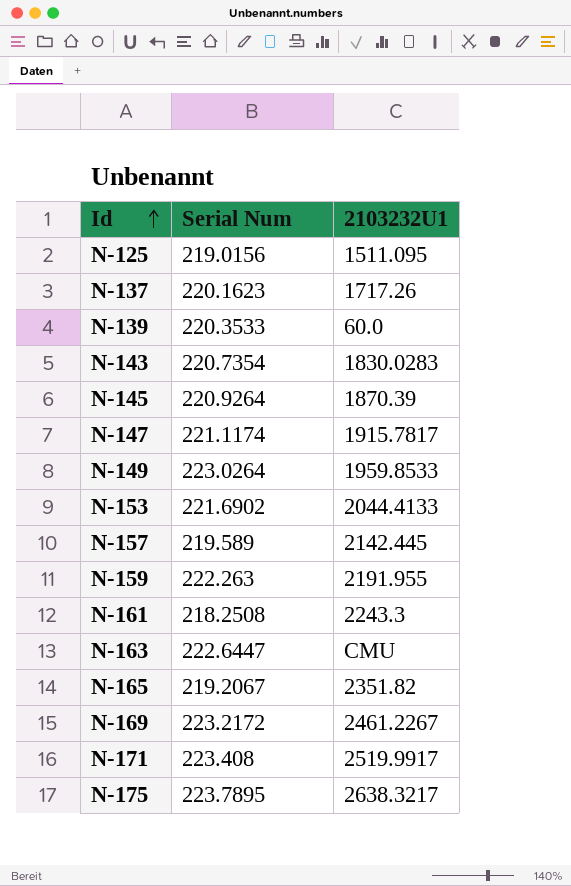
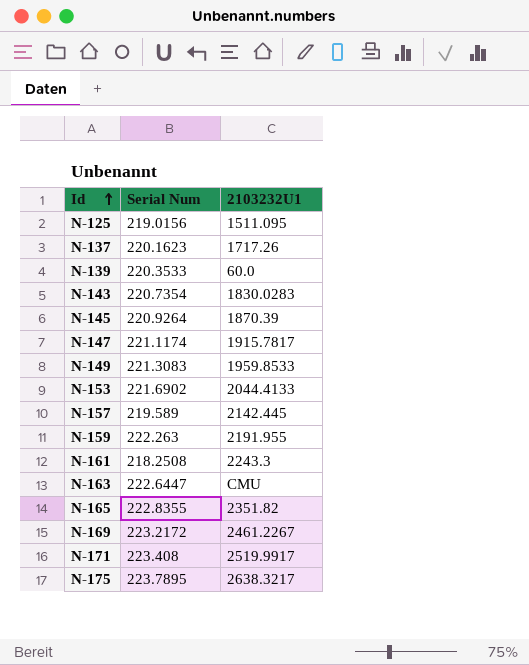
N-149 | Serial Num: 223.0264 -> 221.3083
N-165 | Serial Num: 219.2067 -> 222.8355

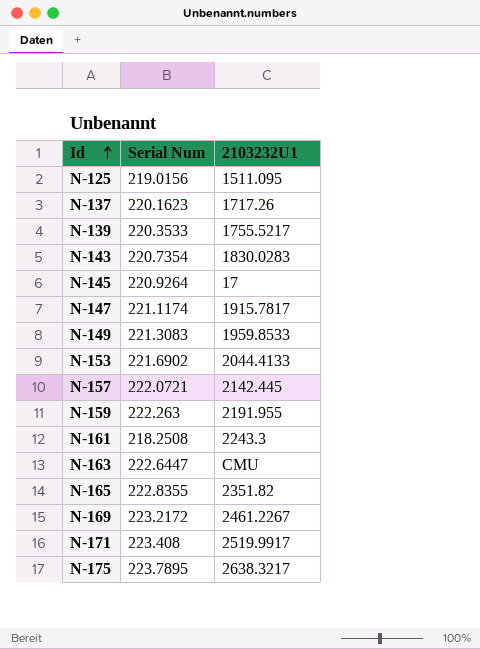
N-139 | 2103232U1: 60.0 -> 1755.5217
N-145 | 2103232U1: 1870.39 -> 17
N-157 | Serial Num: 219.589 -> 222.0721

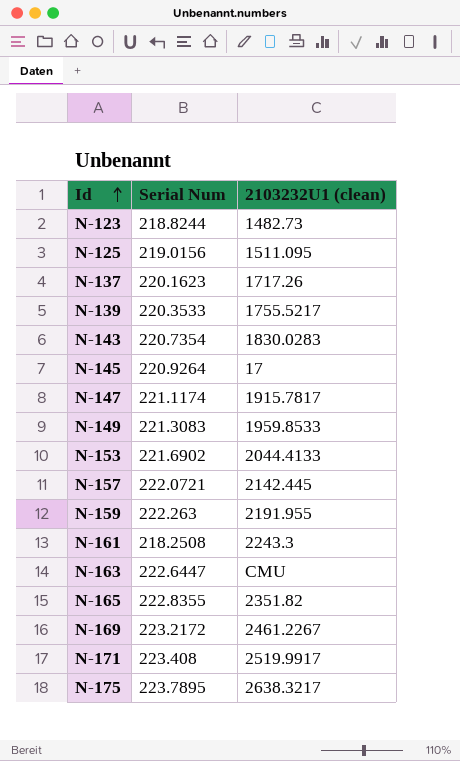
column name: 2103232U1 -> 2103232U1 (clean)
row N-123: none -> 218.8244 | 1482.73

